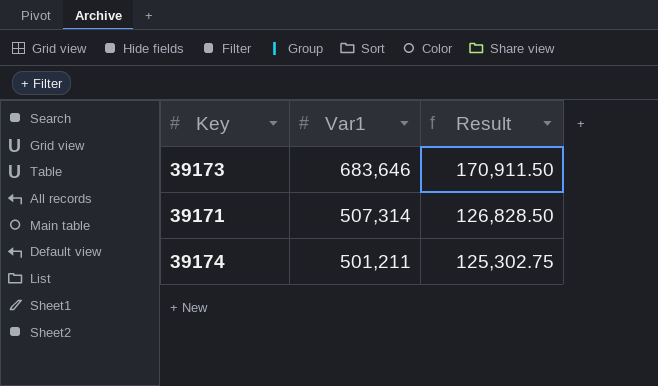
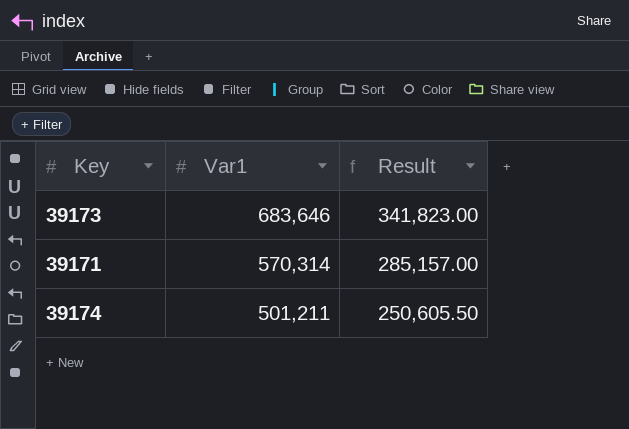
column Result | formula: [Var1] * 0.25 -> [Var1] * 0.5
39171 | Var1: 507,314 -> 570,314

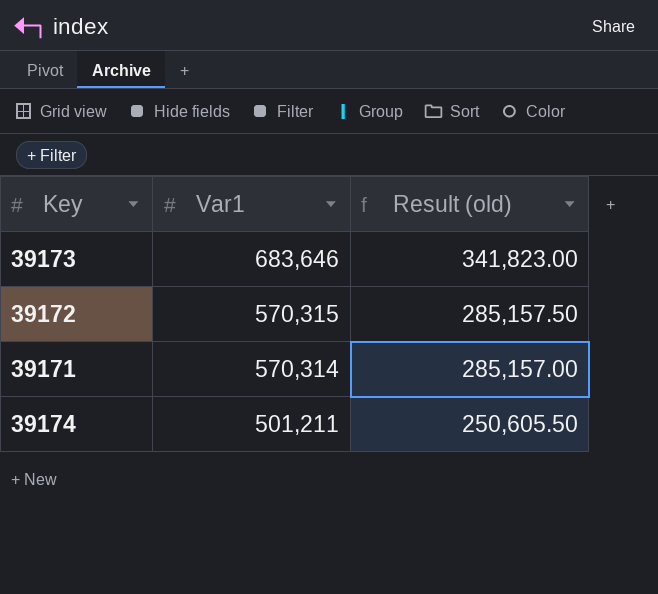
column name: Result -> Result (old)
row 39172: none -> 570,315 | 285,157.50

